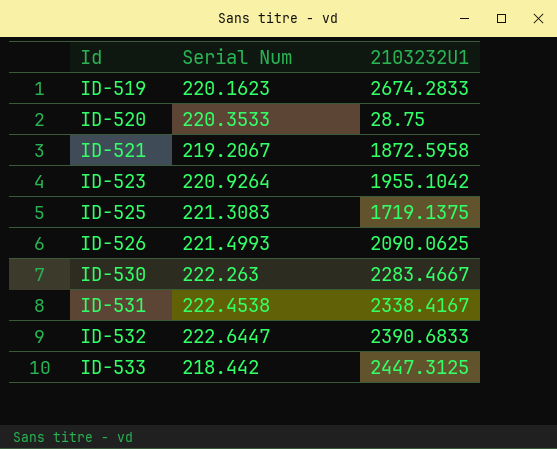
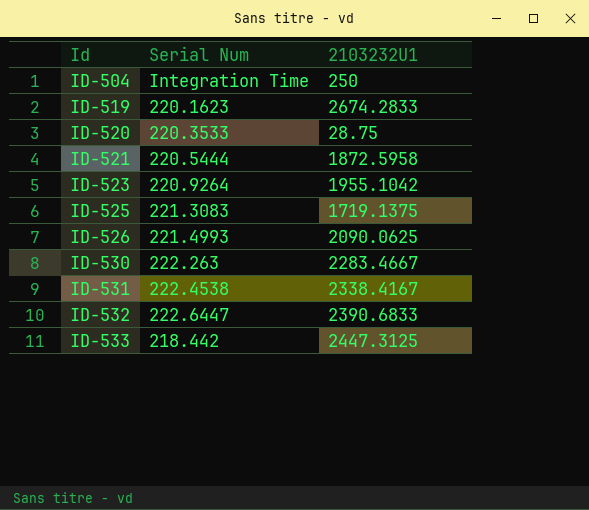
row ID-504: none -> Integration Time | 250
ID-521 | Serial Num: 219.2067 -> 220.5444

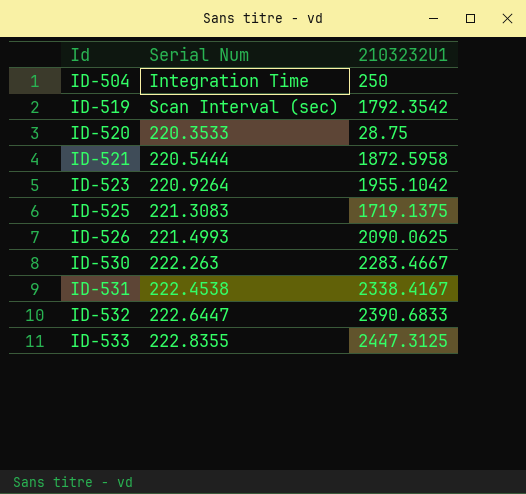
ID-519 | Serial Num: 220.1623 -> Scan Interval (sec)
ID-519 | 2103232U1: 2674.2833 -> 1792.3542
ID-533 | Serial Num: 218.442 -> 222.8355

